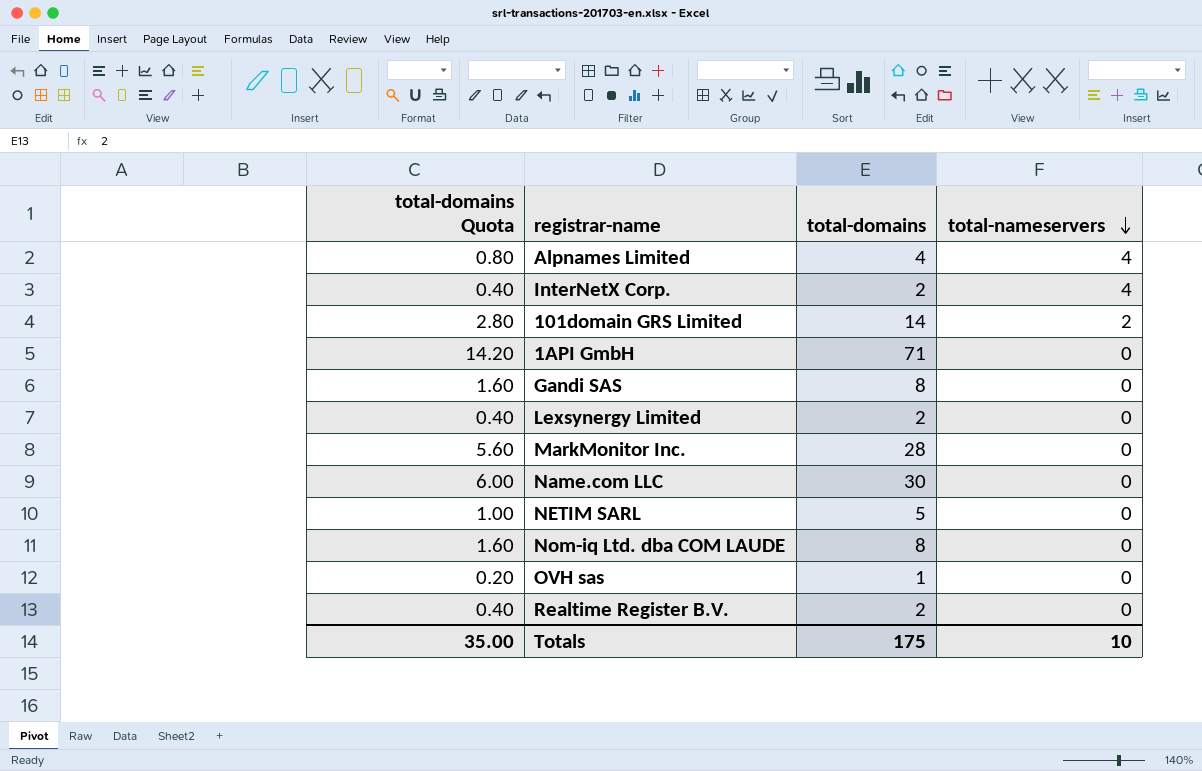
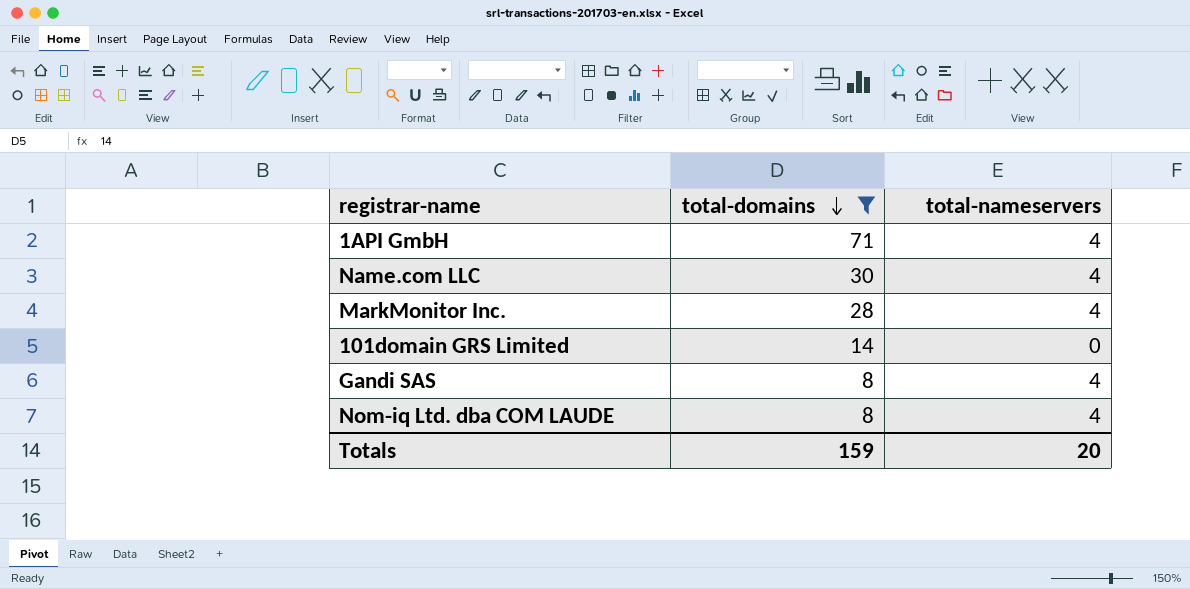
filter: none -> total-domains >= 8
row order: total-nameservers descending -> total-domains descending
column total-domains Quota | formula: [total-domains] * 0.2 -> none
1API GmbH | total-nameservers: 0 -> 4
Name.com LLC | total-nameservers: 0 -> 4
MarkMonitor Inc. | total-nameservers: 0 -> 4
101domain GRS Limited | total-nameservers: 2 -> 0
Gandi SAS | total-nameservers: 0 -> 4
Nom-iq Ltd. dba COM LAUDE | total-nameservers: 0 -> 4
Totals | total-domains: 175 -> 159
Totals | total-nameservers: 10 -> 20

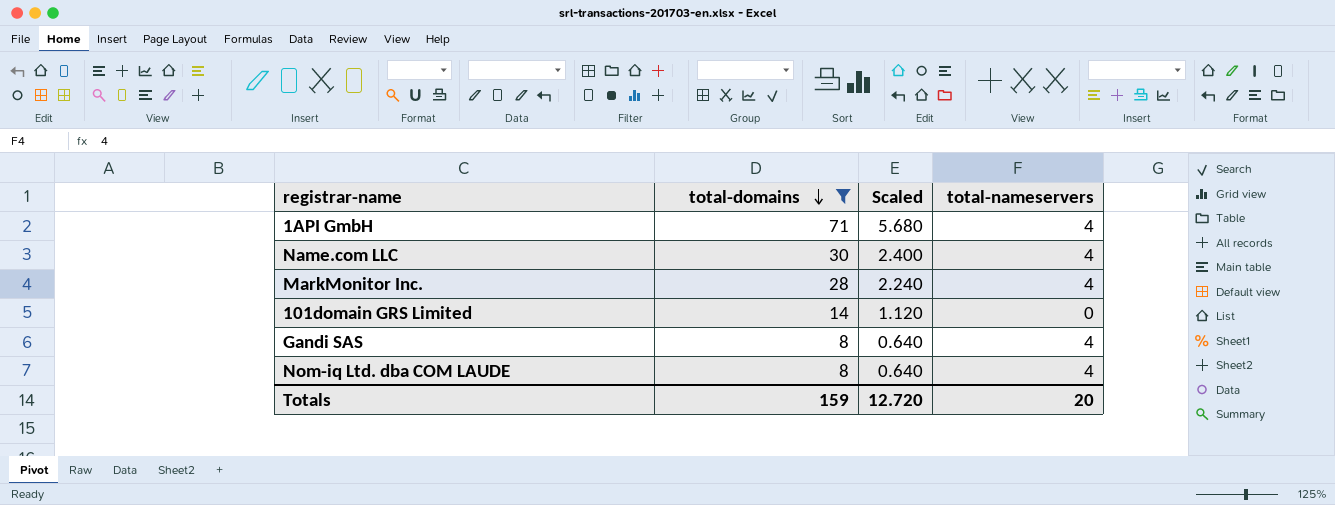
column Scaled | formula: none -> [total-domains] * 0.08

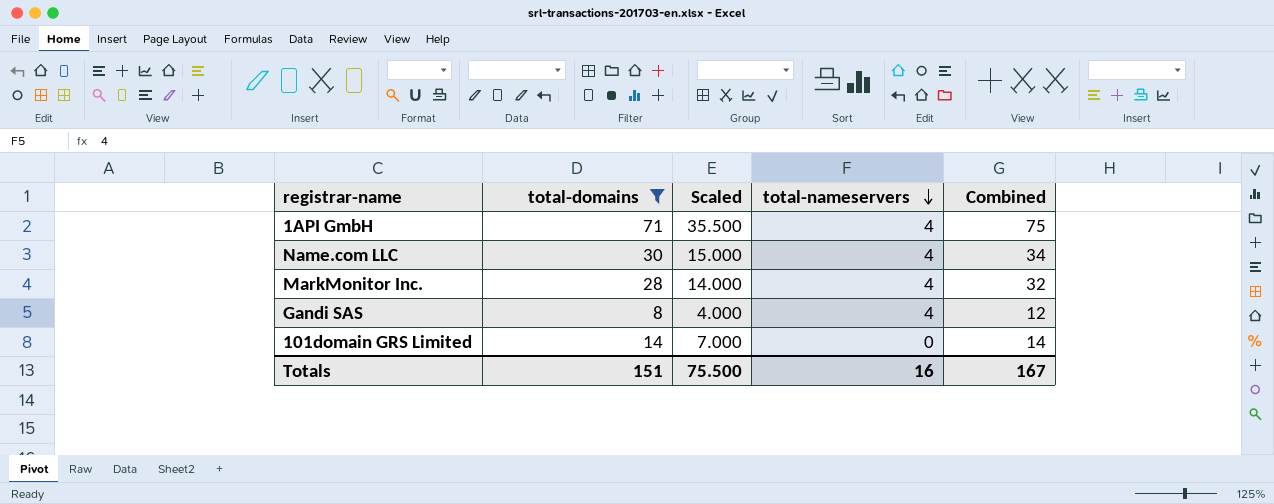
row order: total-domains descending -> total-nameservers descending
column Scaled | formula: [total-domains] * 0.08 -> [total-domains] * 0.5
column Combined | formula: none -> [total-domains] + [total-nameservers]
row Nom-iq Ltd. dba COM LAUDE: 8 | 0.640 | 4 -> none
Totals | total-domains: 159 -> 151
Totals | Scaled: 12.720 -> 75.500
Totals | total-nameservers: 20 -> 16

